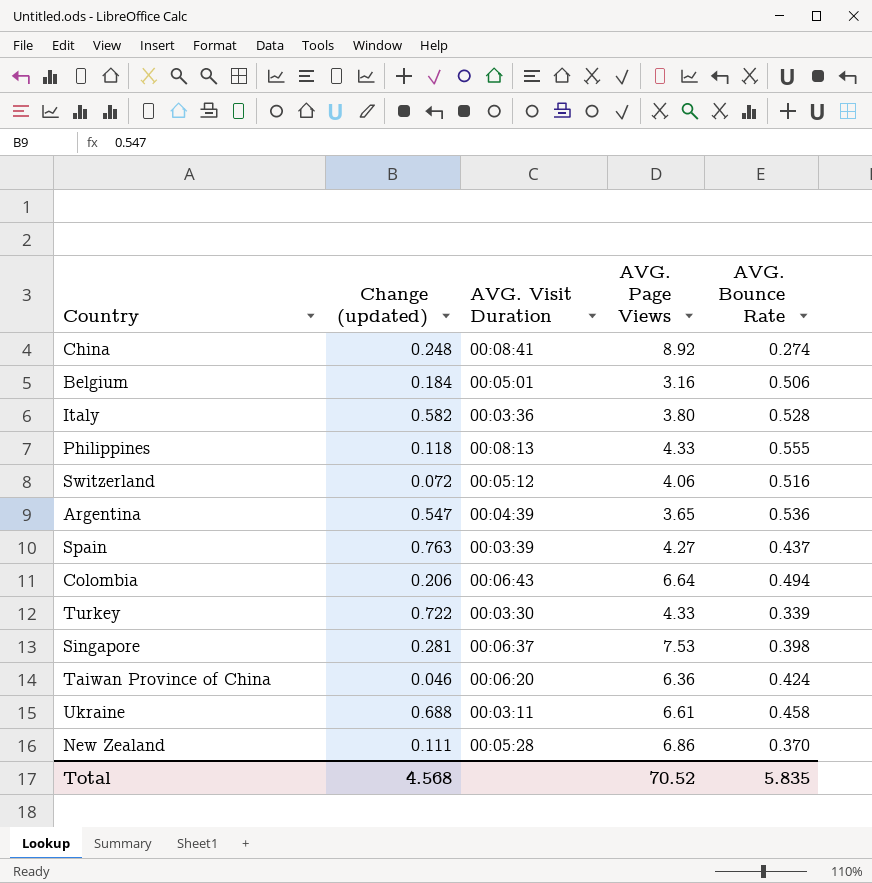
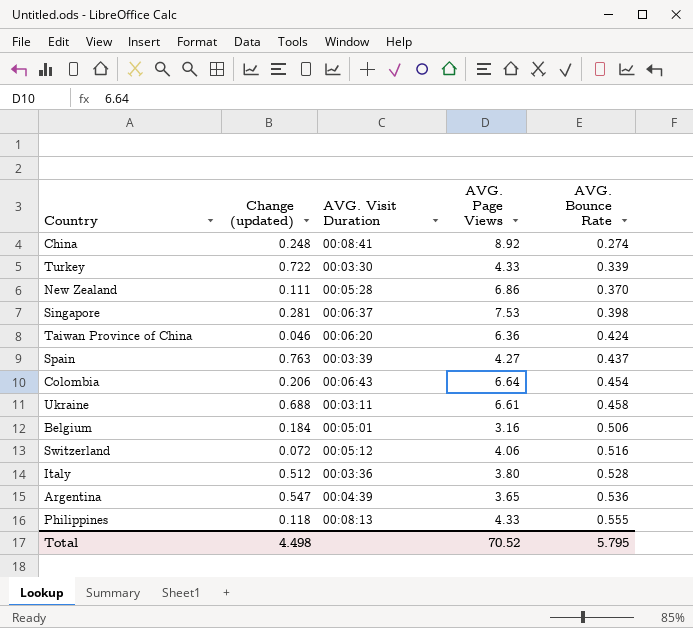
row order: none -> AVG. Bounce Rate ascending
Colombia | AVG. Bounce Rate: 0.494 -> 0.454
Italy | Change (updated): 0.582 -> 0.512
Total | Change (updated): 4.568 -> 4.498
Total | AVG. Bounce Rate: 5.835 -> 5.795

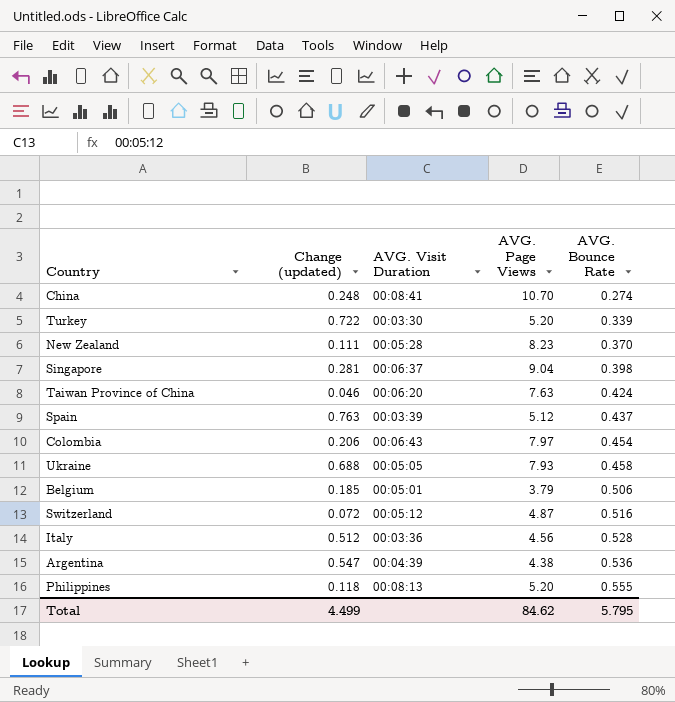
China | AVG. Page Views: 8.92 -> 10.70
Turkey | AVG. Page Views: 4.33 -> 5.20
New Zealand | AVG. Page Views: 6.86 -> 8.23
Singapore | AVG. Page Views: 7.53 -> 9.04
Taiwan Province of China | AVG. Page Views: 6.36 -> 7.63
Spain | AVG. Page Views: 4.27 -> 5.12
Colombia | AVG. Page Views: 6.64 -> 7.97
Ukraine | AVG. Visit Duration: 00:03:11 -> 00:05:05
Ukraine | AVG. Page Views: 6.61 -> 7.93
Belgium | Change (updated): 0.184 -> 0.185
Belgium | AVG. Page Views: 3.16 -> 3.79
Switzerland | AVG. Page Views: 4.06 -> 4.87
Italy | AVG. Page Views: 3.80 -> 4.56
Argentina | AVG. Page Views: 3.65 -> 4.38
Philippines | AVG. Page Views: 4.33 -> 5.20
Total | Change (updated): 4.498 -> 4.499
Total | AVG. Page Views: 70.52 -> 84.62

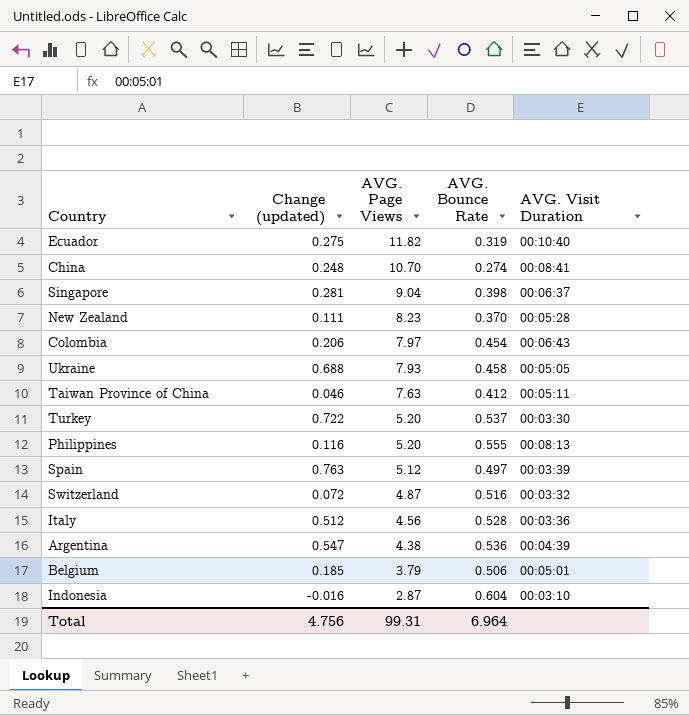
row order: AVG. Bounce Rate ascending -> AVG. Page Views descending
column AVG. Visit Duration | position: 3 -> 5
row Ecuador: none -> 0.275 | 11.82 | 0.319 | 00:10:40
Taiwan Province of China | AVG. Bounce Rate: 0.424 -> 0.412
Taiwan Province of China | AVG. Visit Duration: 00:06:20 -> 00:05:11
Turkey | AVG. Bounce Rate: 0.339 -> 0.537
Philippines | Change (updated): 0.118 -> 0.116
Spain | AVG. Bounce Rate: 0.437 -> 0.497
Switzerland | AVG. Visit Duration: 00:05:12 -> 00:03:32
row Indonesia: none -> -0.016 | 2.87 | 0.604 | 00:03:10
Total | Change (updated): 4.499 -> 4.756
Total | AVG. Page Views: 84.62 -> 99.31
Total | AVG. Bounce Rate: 5.795 -> 6.964

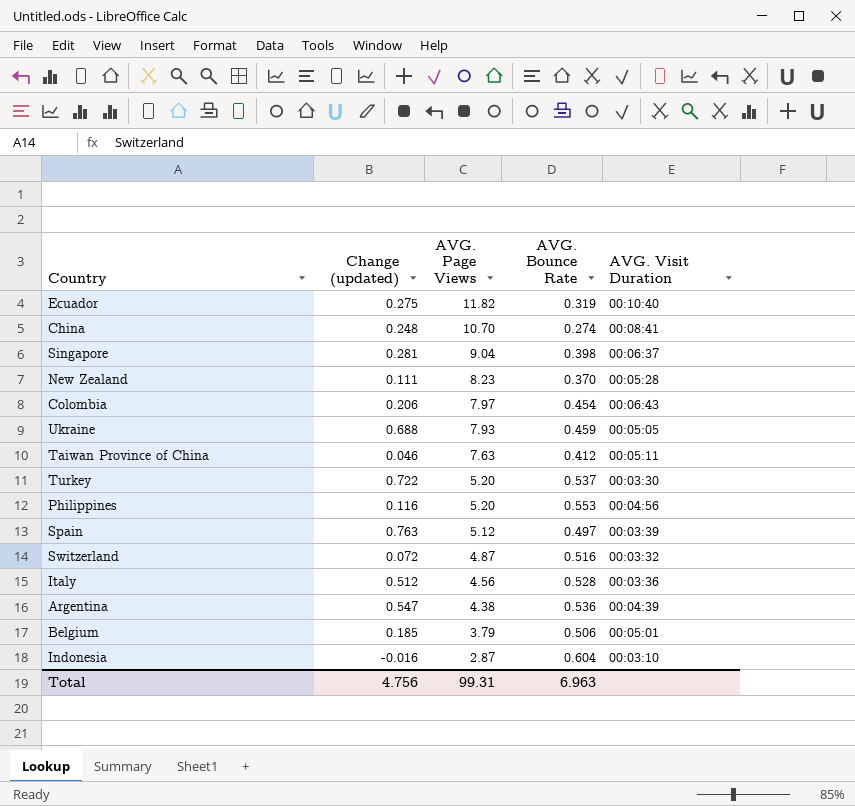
Ukraine | AVG. Bounce Rate: 0.458 -> 0.459
Philippines | AVG. Bounce Rate: 0.555 -> 0.553
Philippines | AVG. Visit Duration: 00:08:13 -> 00:04:56
Total | AVG. Bounce Rate: 6.964 -> 6.963

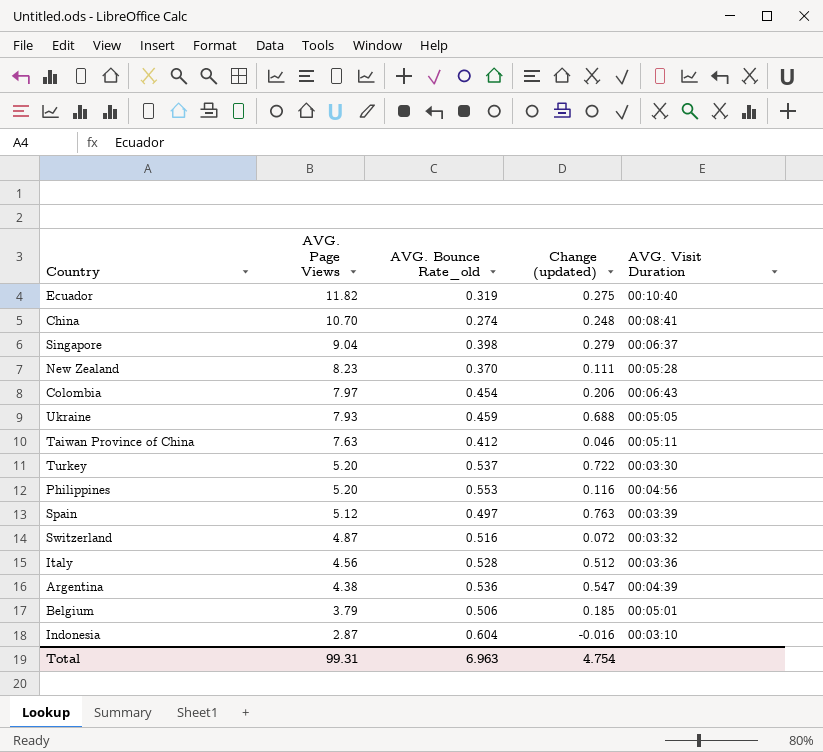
column name: AVG. Bounce Rate -> AVG. Bounce Rate_old
column Change (updated) | position: 2 -> 4
Singapore | Change (updated): 0.281 -> 0.279
Total | Change (updated): 4.756 -> 4.754

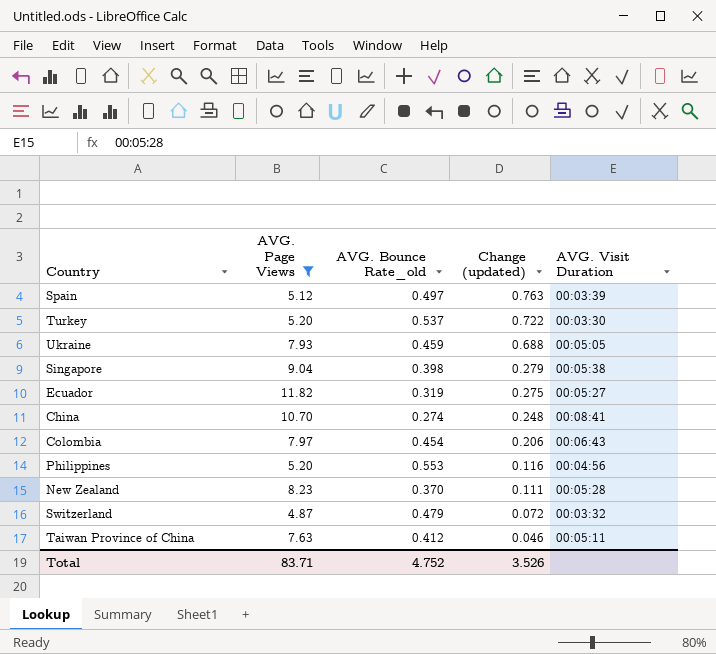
filter: none -> AVG. Page Views >= 4.87
row order: AVG. Page Views descending -> Change (updated) descending
Singapore | AVG. Visit Duration: 00:06:37 -> 00:05:38
Ecuador | AVG. Visit Duration: 00:10:40 -> 00:05:27
Switzerland | AVG. Bounce Rate_old: 0.516 -> 0.479
Total | AVG. Page Views: 99.31 -> 83.71
Total | AVG. Bounce Rate_old: 6.963 -> 4.752
Total | Change (updated): 4.754 -> 3.526

